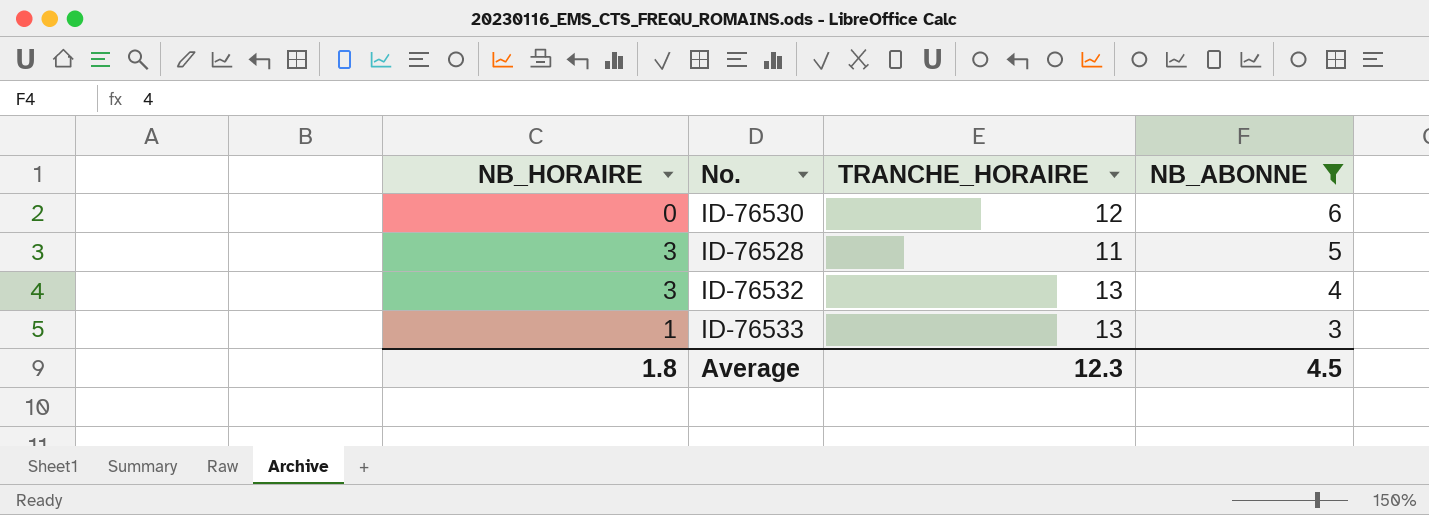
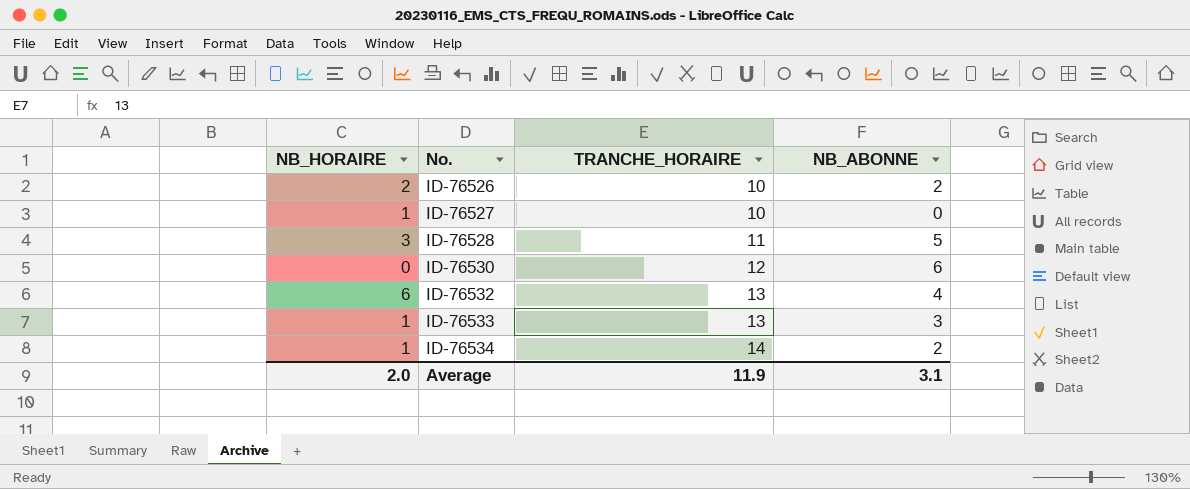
filter: NB_ABONNE >= 3 -> none
row order: NB_ABONNE descending -> No. ascending
ID-76532 | NB_HORAIRE: 3 -> 6
Average | NB_HORAIRE: 1.8 -> 2.0
Average | TRANCHE_HORAIRE: 12.3 -> 11.9
Average | NB_ABONNE: 4.5 -> 3.1

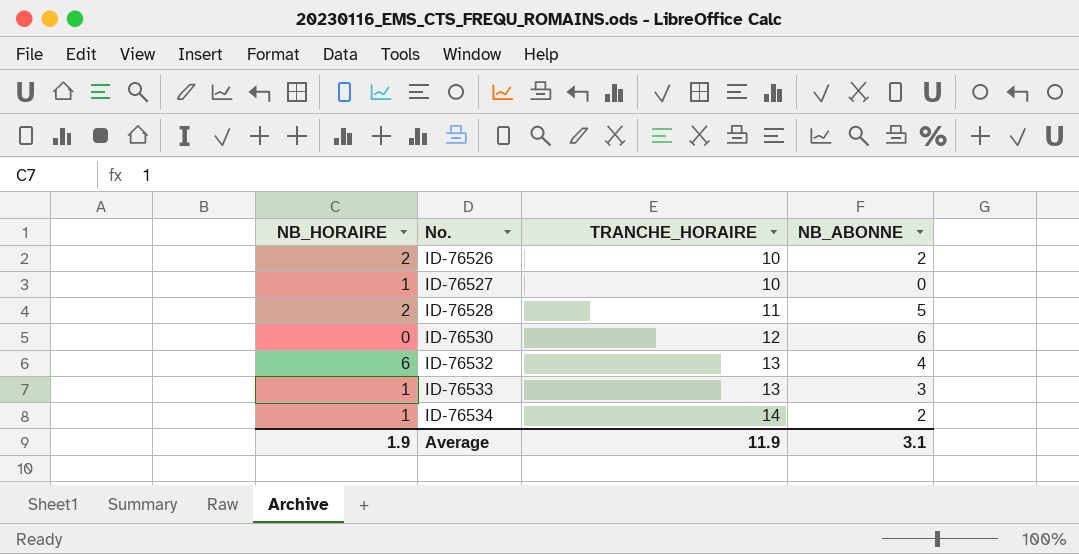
ID-76528 | NB_HORAIRE: 3 -> 2
Average | NB_HORAIRE: 2.0 -> 1.9

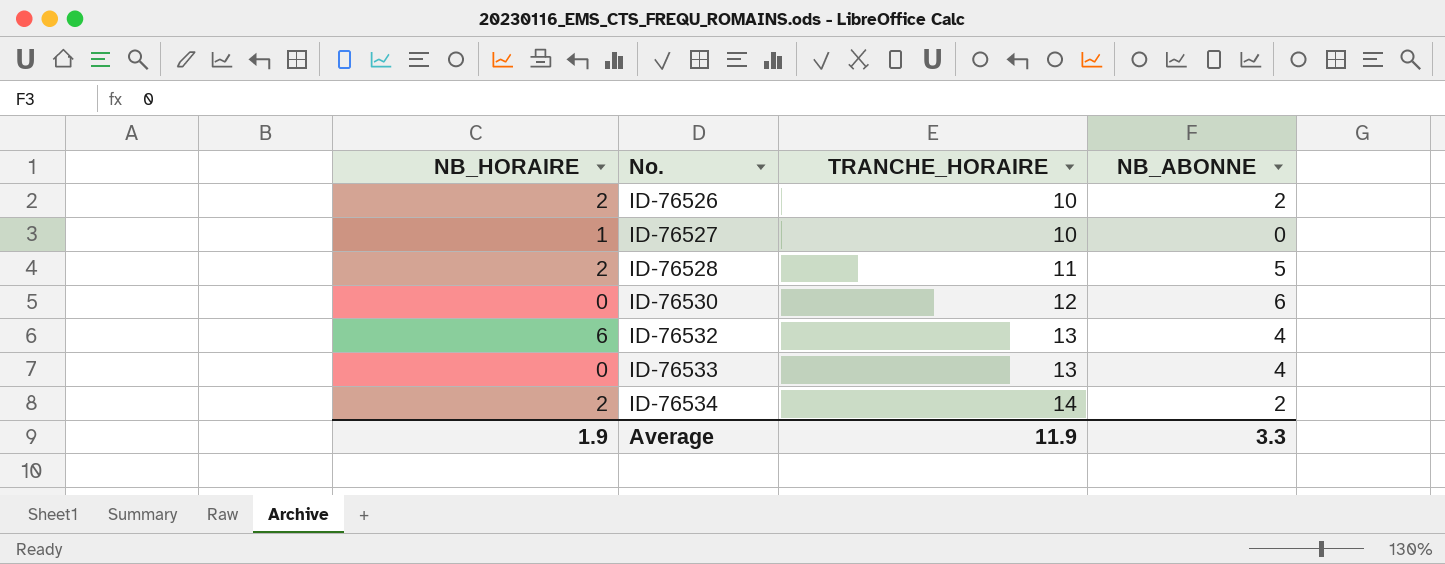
ID-76533 | NB_HORAIRE: 1 -> 0
ID-76533 | NB_ABONNE: 3 -> 4
ID-76534 | NB_HORAIRE: 1 -> 2
Average | NB_ABONNE: 3.1 -> 3.3

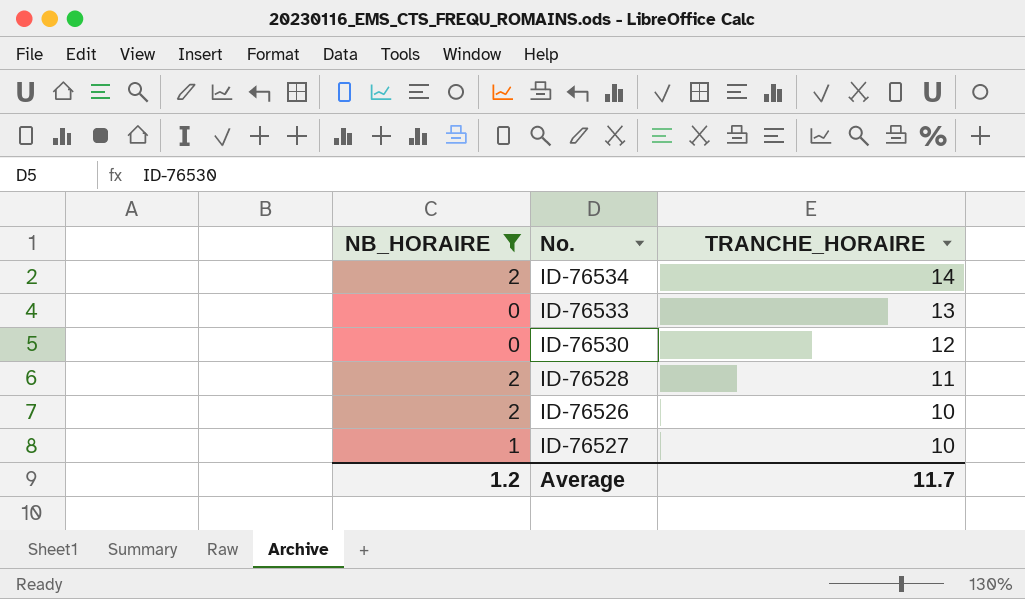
filter: none -> NB_HORAIRE != 6
row order: No. ascending -> TRANCHE_HORAIRE descending
column NB_ABONNE | position: 4 -> none
Average | NB_HORAIRE: 1.9 -> 1.2
Average | TRANCHE_HORAIRE: 11.9 -> 11.7

